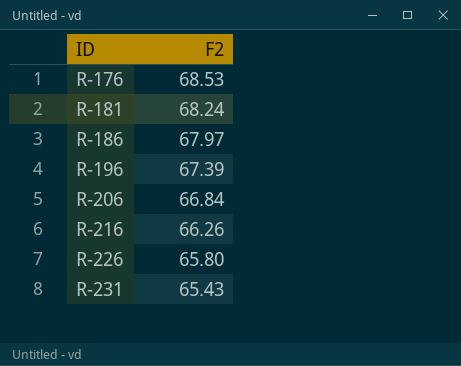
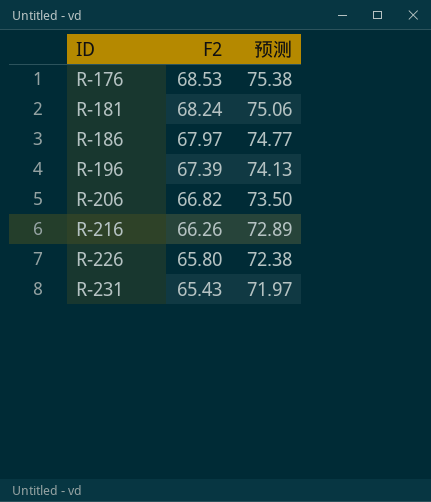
column 预测 | formula: none -> [F2] * 1.1
R-206 | F2: 66.84 -> 66.82

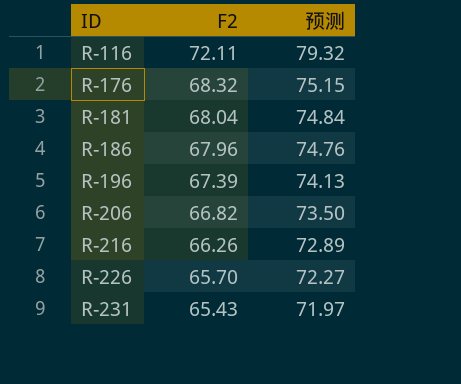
row R-116: none -> 72.11 | 79.32
R-176 | F2: 68.53 -> 68.32
R-176 | 预测: 75.38 -> 75.15
R-181 | F2: 68.24 -> 68.04
R-181 | 预测: 75.06 -> 74.84
R-186 | F2: 67.97 -> 67.96
R-186 | 预测: 74.77 -> 74.76
R-226 | F2: 65.80 -> 65.70
R-226 | 预测: 72.38 -> 72.27

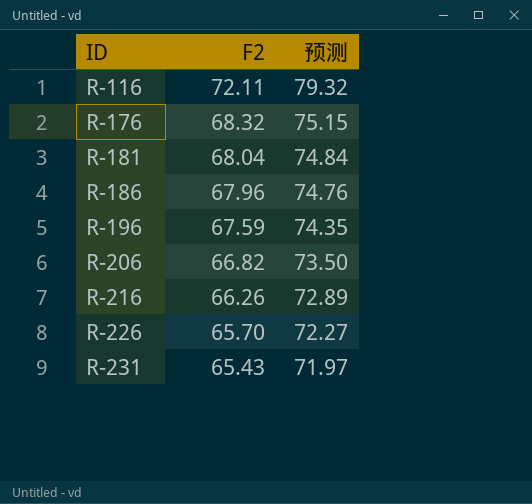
R-196 | F2: 67.39 -> 67.59
R-196 | 预测: 74.13 -> 74.35

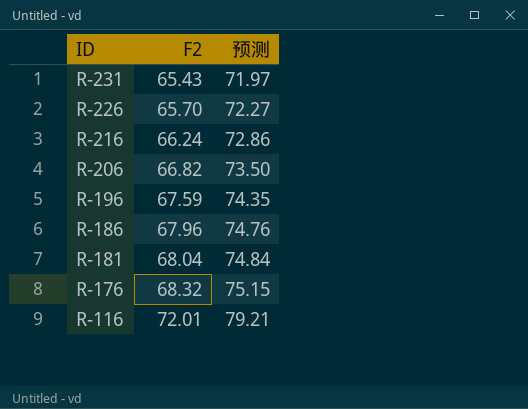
row order: ID ascending -> ID descending
R-216 | F2: 66.26 -> 66.24
R-216 | 预测: 72.89 -> 72.86
R-116 | F2: 72.11 -> 72.01
R-116 | 预测: 79.32 -> 79.21

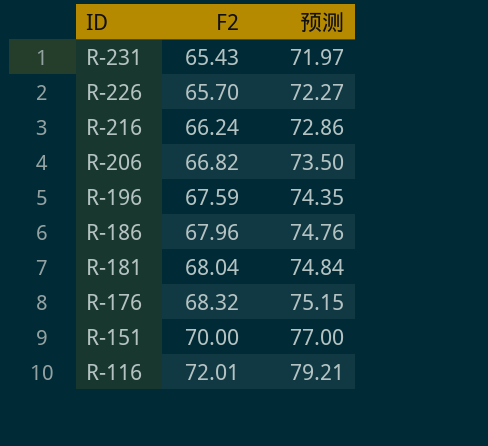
row R-151: none -> 70.00 | 77.00

